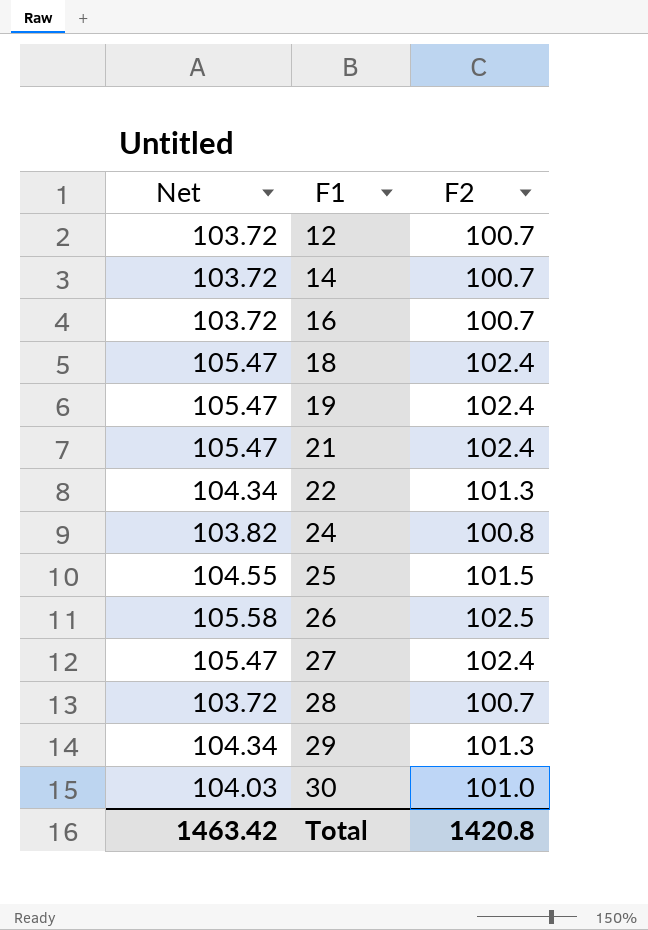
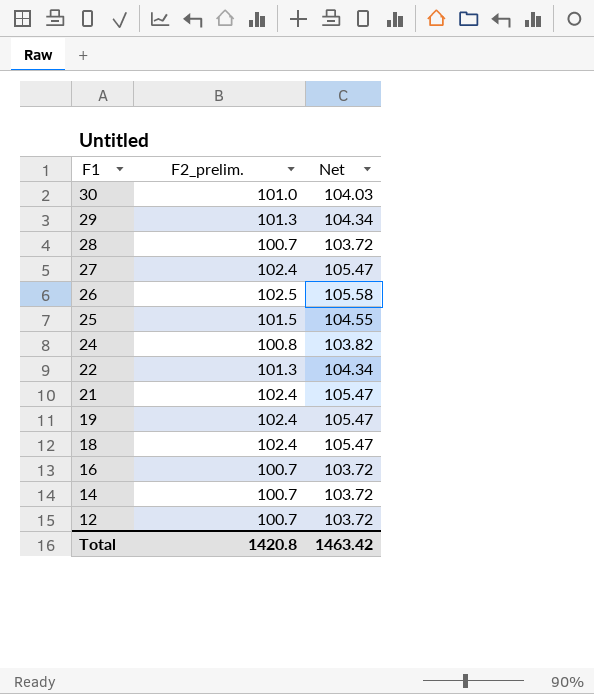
row order: F1 ascending -> F1 descending
column name: F2 -> F2_prelim.
column Net | position: 1 -> 3

